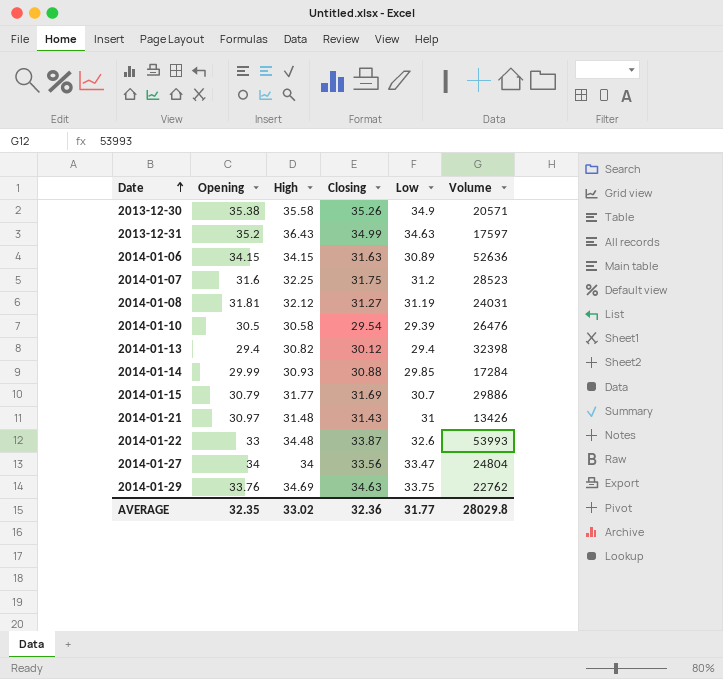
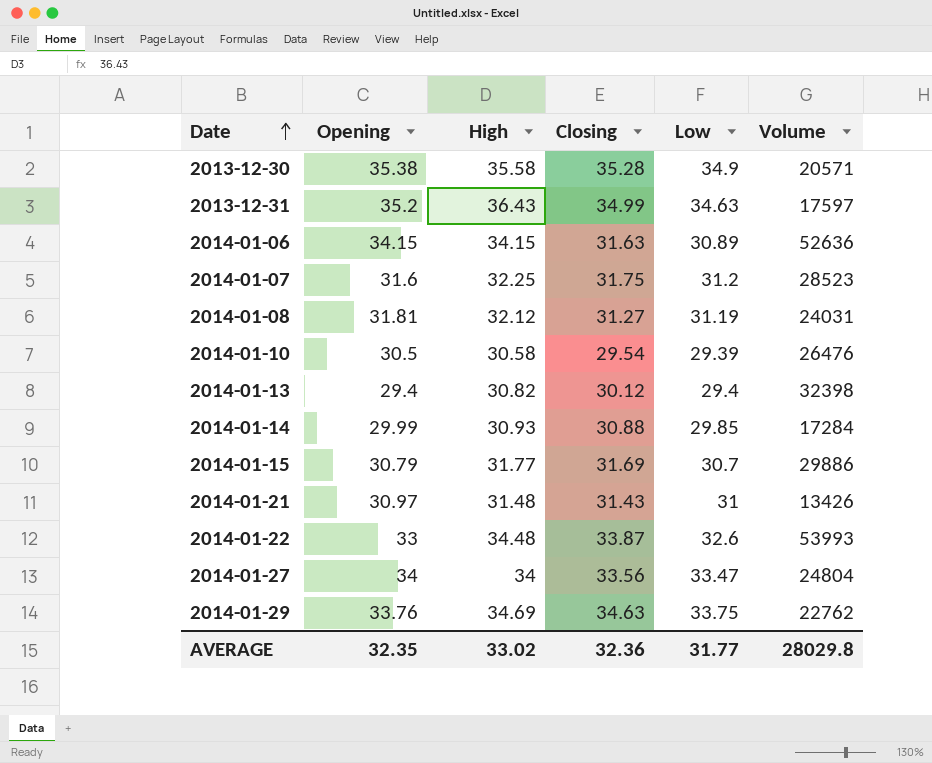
2013-12-30 | Closing: 35.26 -> 35.28

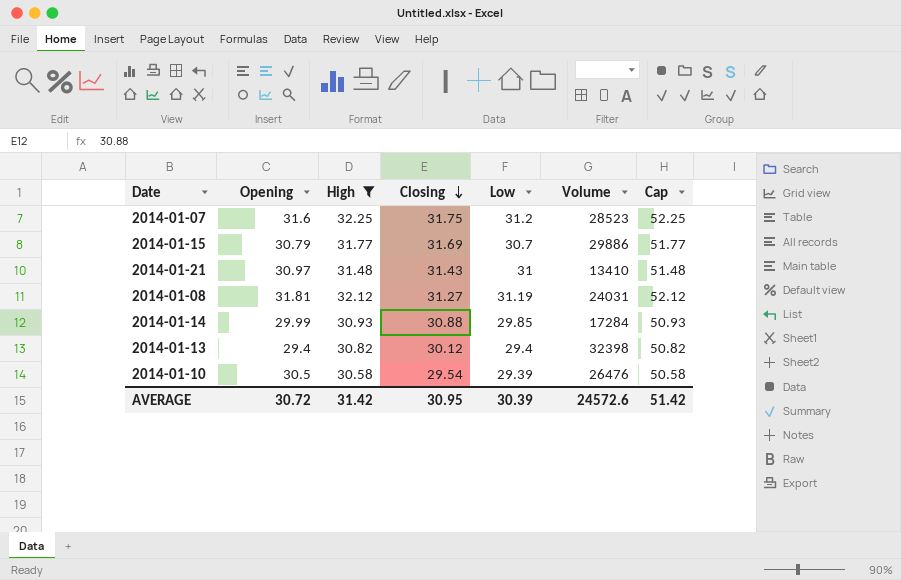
filter: none -> High <= 32.25
row order: Date ascending -> Closing descending
column Cap | formula: none -> [High] + 20
2014-01-21 | Volume: 13426 -> 13410
AVERAGE | Opening: 32.35 -> 30.72
AVERAGE | High: 33.02 -> 31.42
AVERAGE | Closing: 32.36 -> 30.95
AVERAGE | Low: 31.77 -> 30.39
AVERAGE | Volume: 28029.8 -> 24572.6

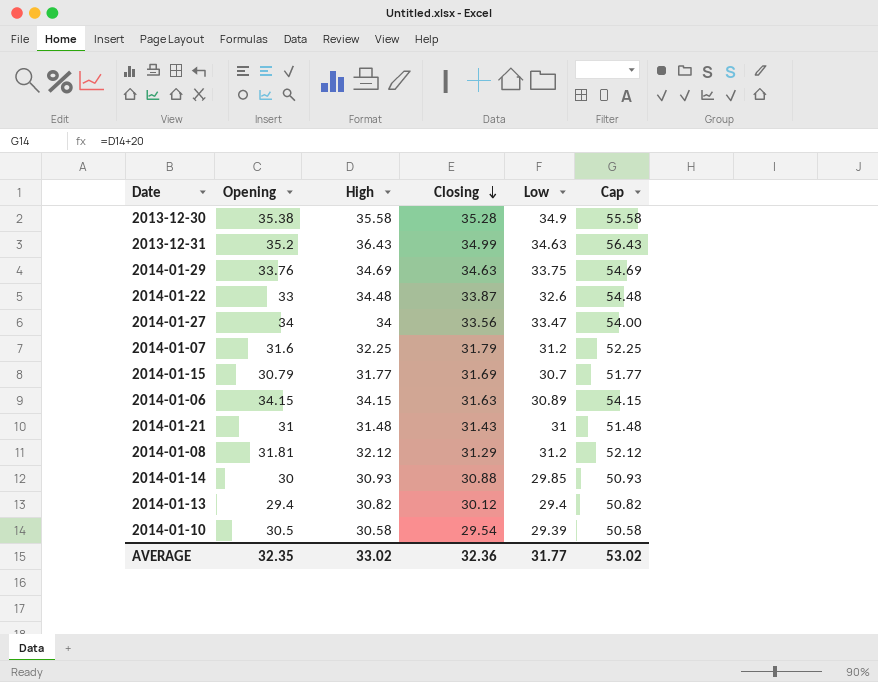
filter: High <= 32.25 -> none
column Volume | position: 6 -> none
2014-01-07 | Closing: 31.75 -> 31.79
2014-01-21 | Opening: 30.97 -> 31
2014-01-08 | Closing: 31.27 -> 31.29
2014-01-08 | Low: 31.19 -> 31.2
2014-01-14 | Opening: 29.99 -> 30
AVERAGE | Opening: 30.72 -> 32.35
AVERAGE | High: 31.42 -> 33.02
AVERAGE | Closing: 30.95 -> 32.36
AVERAGE | Low: 30.39 -> 31.77
AVERAGE | Cap: 51.42 -> 53.02

